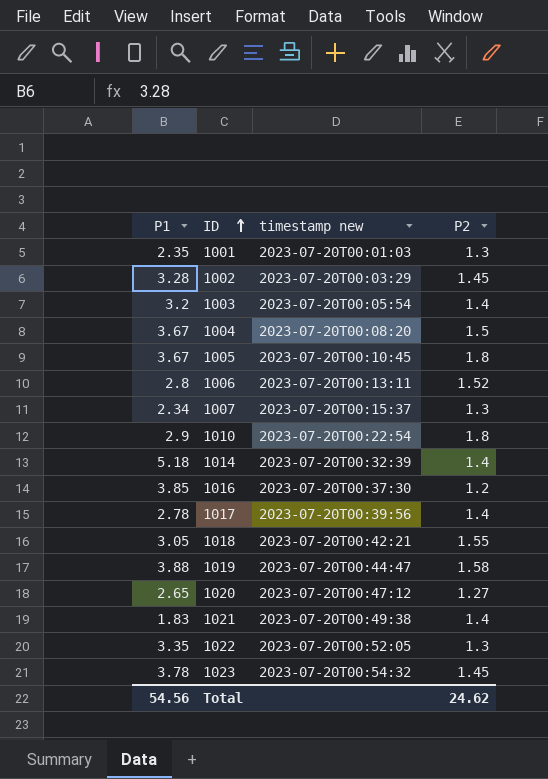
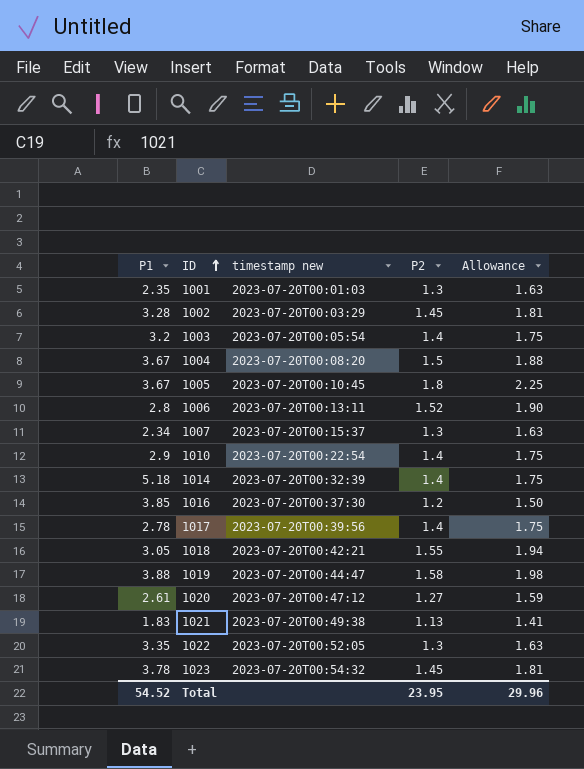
column Allowance | formula: none -> [P2] * 1.25
1010 | P2: 1.8 -> 1.4
1020 | P1: 2.65 -> 2.61
1021 | P2: 1.4 -> 1.13
Total | P1: 54.56 -> 54.52
Total | P2: 24.62 -> 23.95

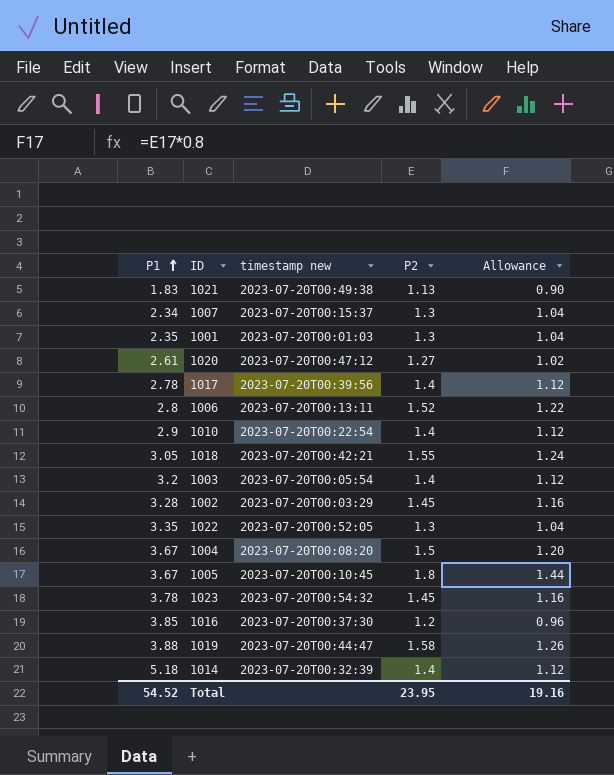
row order: ID ascending -> P1 ascending
column Allowance | formula: [P2] * 1.25 -> [P2] * 0.8
Total | Allowance: 29.96 -> 19.16

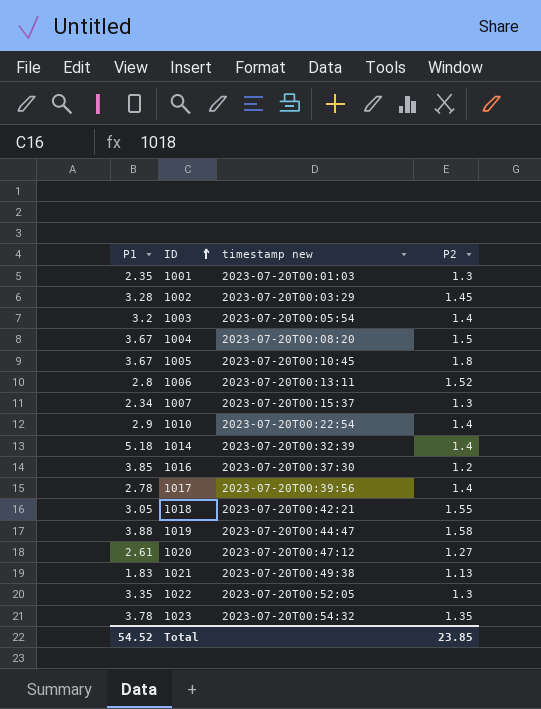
row order: P1 ascending -> ID ascending
column Allowance | formula: [P2] * 0.8 -> none
1023 | P2: 1.45 -> 1.35
Total | P2: 23.95 -> 23.85

